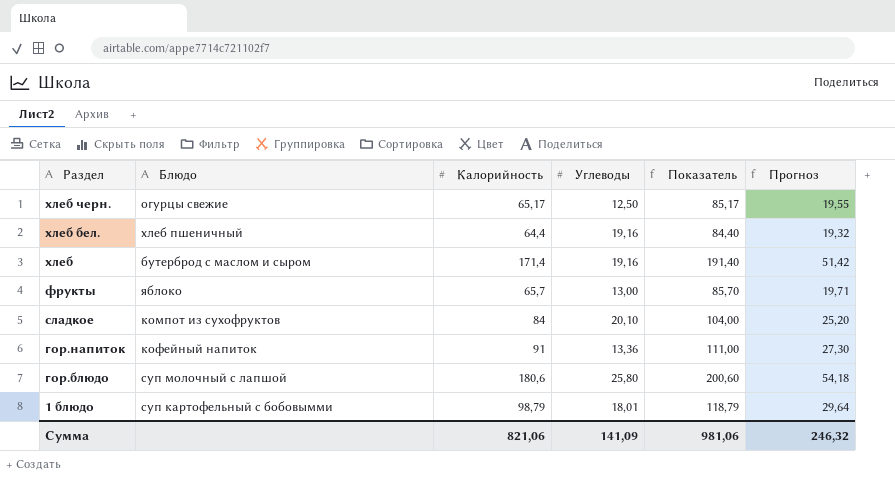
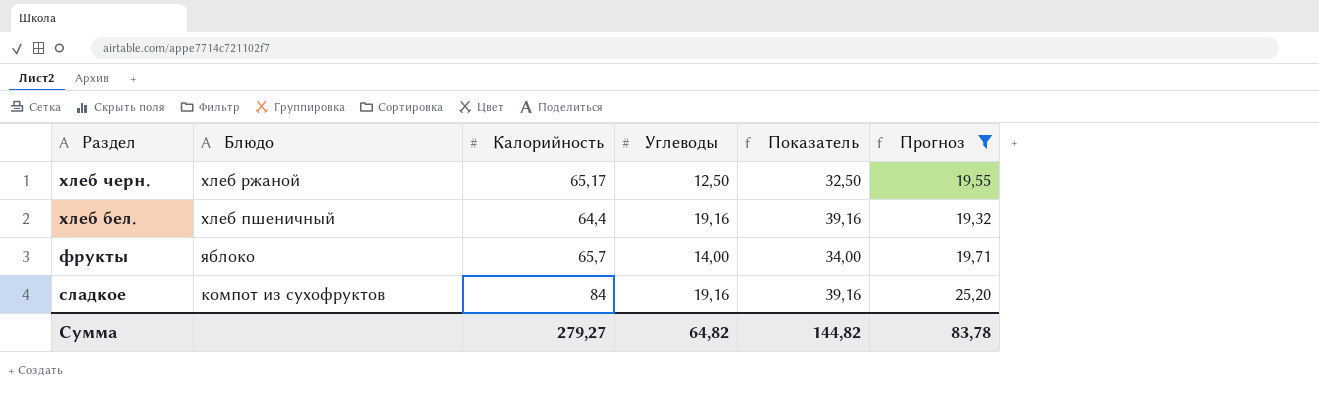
filter: none -> Прогноз <= 25,20
column Показатель | formula: [Калорийность] + 20 -> [Углеводы] + 20
хлеб черн. | Блюдо: огурцы свежие -> хлеб ржаной
фрукты | Углеводы: 13,00 -> 14,00
сладкое | Углеводы: 20,10 -> 19,16
Сумма | Калорийность: 821,06 -> 279,27
Сумма | Углеводы: 141,09 -> 64,82
Сумма | Показатель: 981,06 -> 144,82
Сумма | Прогноз: 246,32 -> 83,78

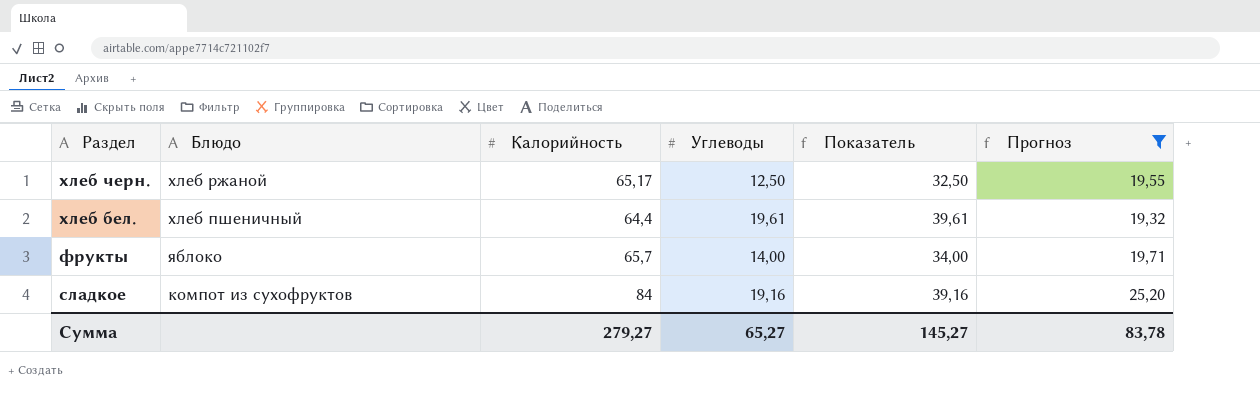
хлеб бел. | Углеводы: 19,16 -> 19,61
хлеб бел. | Показатель: 39,16 -> 39,61
Сумма | Углеводы: 64,82 -> 65,27
Сумма | Показатель: 144,82 -> 145,27

